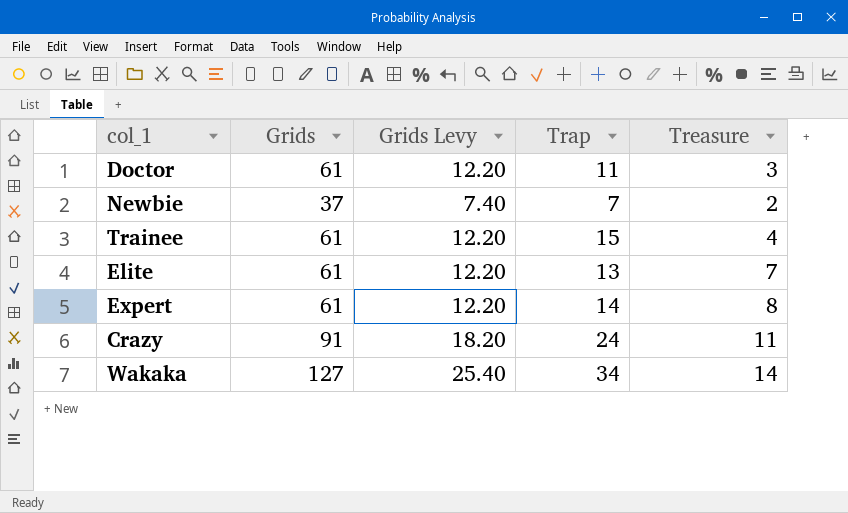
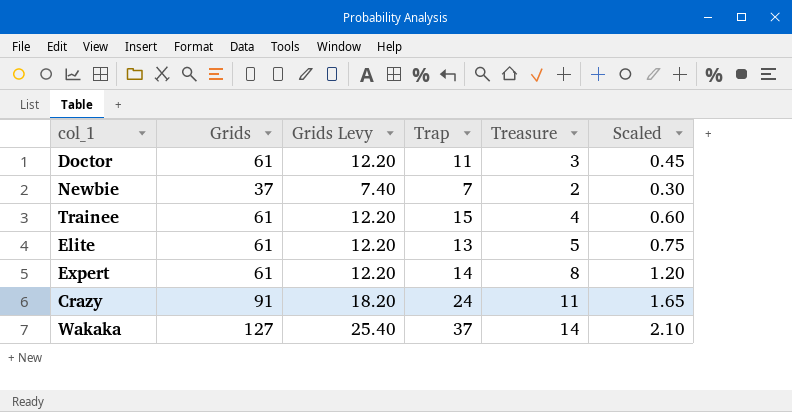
column Scaled | formula: none -> [Treasure] * 0.15
Elite | Treasure: 7 -> 5
Wakaka | Trap: 34 -> 37

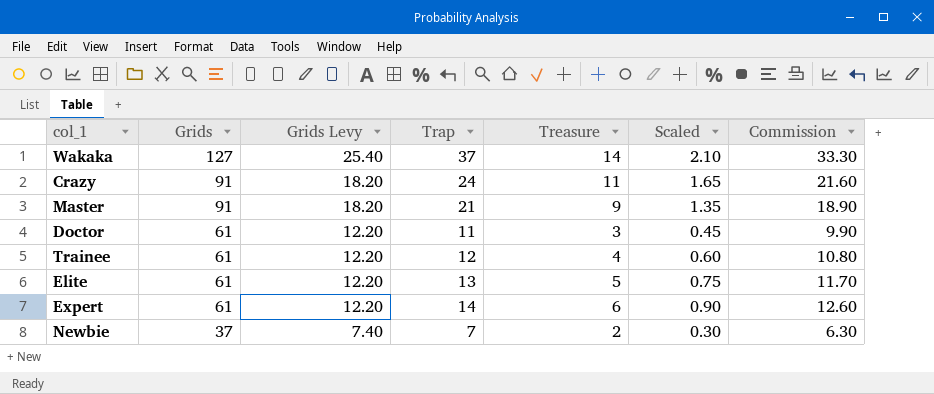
row order: none -> Grids descending
column Commission | formula: none -> [Trap] * 0.9
row Master: none -> 91 | 18.20 | 21 | 9 | 1.35 | 18.90
Trainee | Trap: 15 -> 12
Expert | Treasure: 8 -> 6
Expert | Scaled: 1.20 -> 0.90

